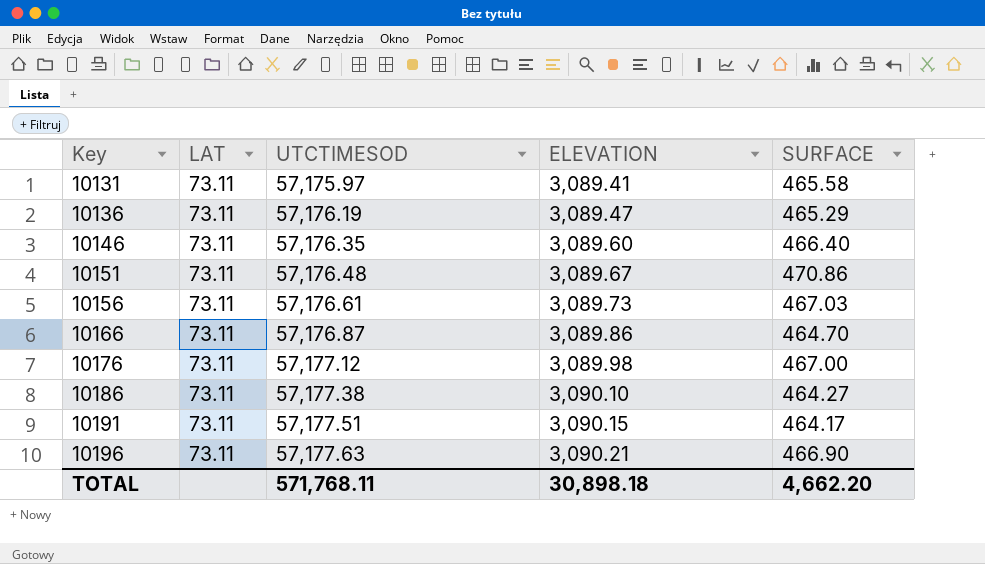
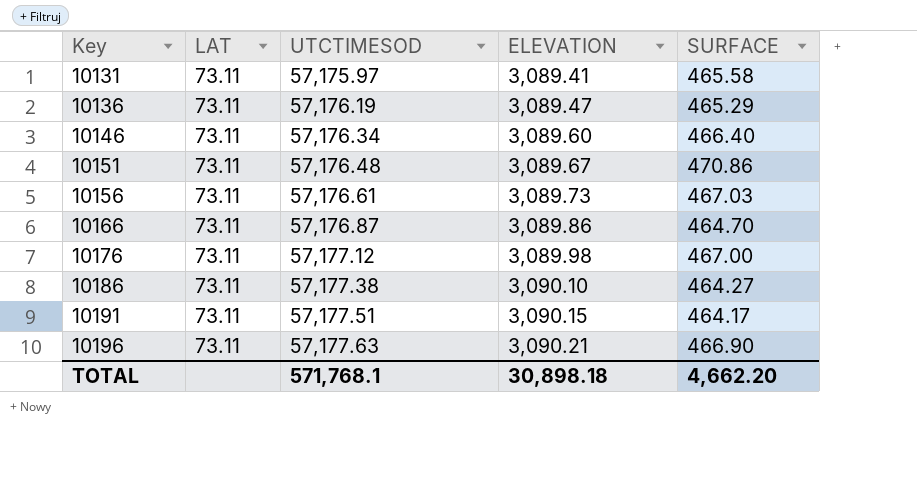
10146 | UTCTIMESOD: 57,176.35 -> 57,176.34
TOTAL | UTCTIMESOD: 571,768.11 -> 571,768.1

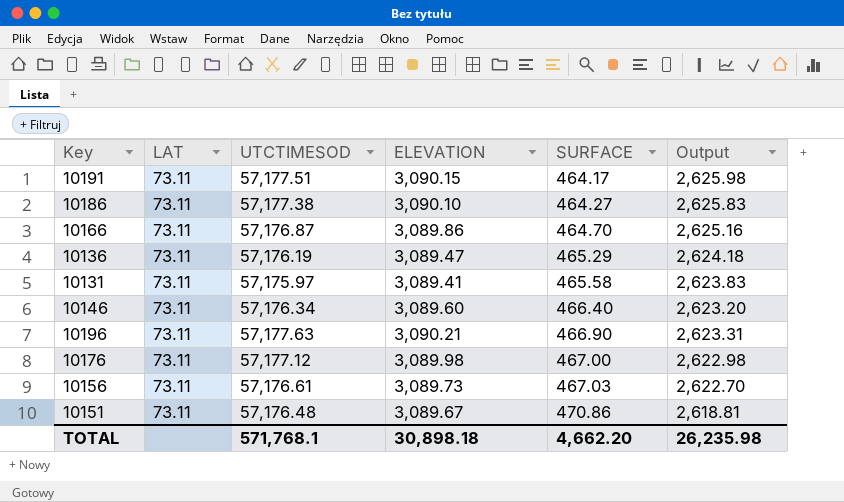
row order: Key ascending -> SURFACE ascending
column Output | formula: none -> [ELEVATION] - [SURFACE]

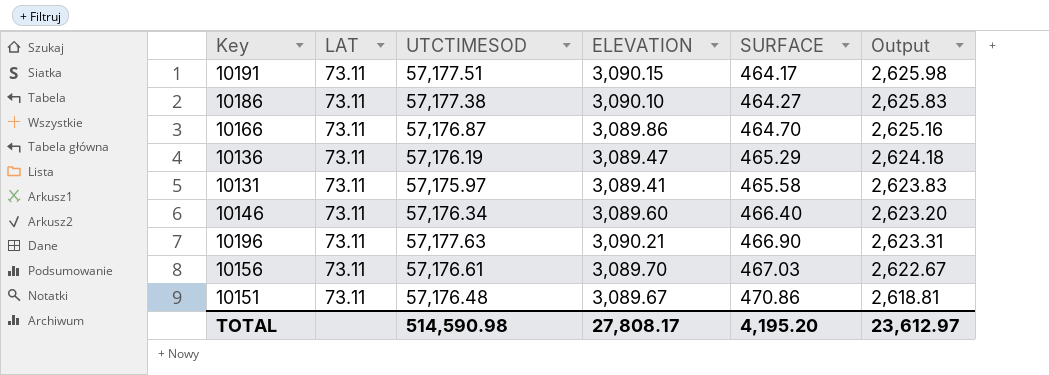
row 10176: 73.11 | 57,177.12 | 3,089.98 | 467.00 | 2,622.98 -> none
10156 | ELEVATION: 3,089.73 -> 3,089.70
10156 | Output: 2,622.70 -> 2,622.67
TOTAL | UTCTIMESOD: 571,768.1 -> 514,590.98
TOTAL | ELEVATION: 30,898.18 -> 27,808.17
TOTAL | SURFACE: 4,662.20 -> 4,195.20
TOTAL | Output: 26,235.98 -> 23,612.97

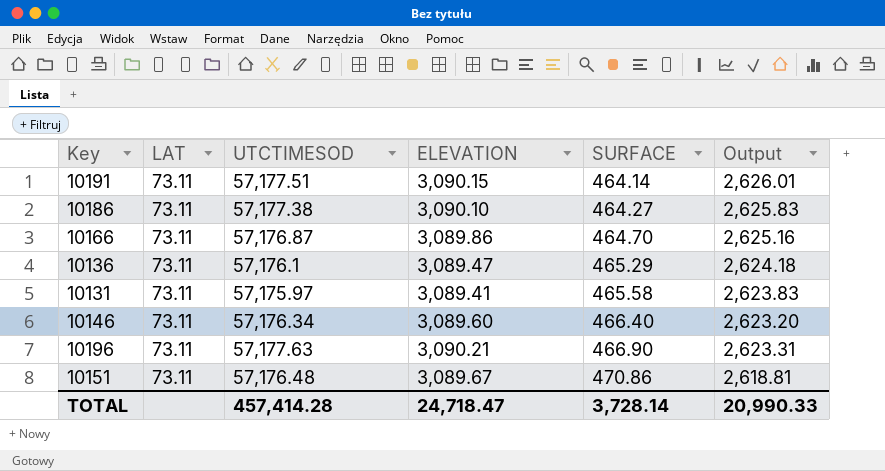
row 10156: 73.11 | 57,176.61 | 3,089.70 | 467.03 | 2,622.67 -> none
10191 | SURFACE: 464.17 -> 464.14
10191 | Output: 2,625.98 -> 2,626.01
10136 | UTCTIMESOD: 57,176.19 -> 57,176.1
TOTAL | UTCTIMESOD: 514,590.98 -> 457,414.28
TOTAL | ELEVATION: 27,808.17 -> 24,718.47
TOTAL | SURFACE: 4,195.20 -> 3,728.14
TOTAL | Output: 23,612.97 -> 20,990.33

